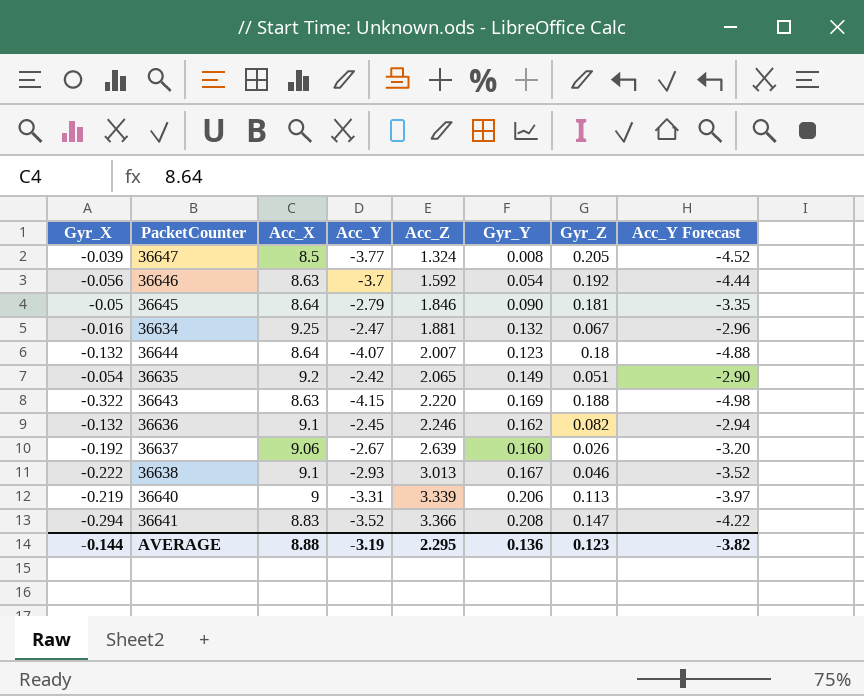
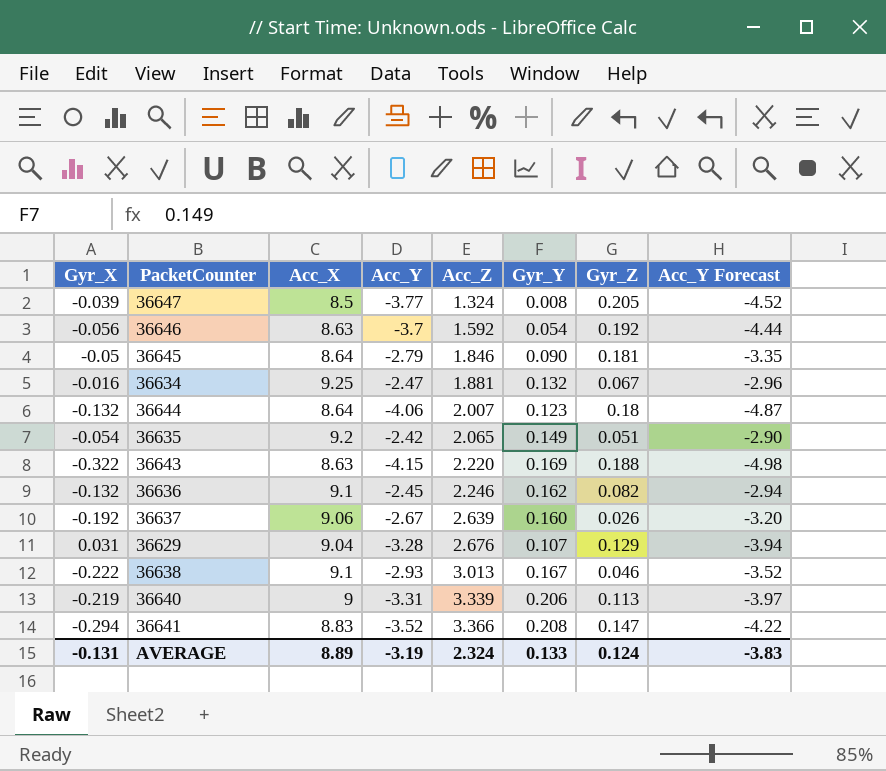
36644 | Acc_Y: -4.07 -> -4.06
36644 | Acc_Y Forecast: -4.88 -> -4.87
row 36629: none -> 0.031 | 9.04 | -3.28 | 2.676 | 0.107 | 0.129 | -3.94
AVERAGE | Gyr_X: -0.144 -> -0.131
AVERAGE | Acc_X: 8.88 -> 8.89
AVERAGE | Acc_Z: 2.295 -> 2.324
AVERAGE | Gyr_Y: 0.136 -> 0.133
AVERAGE | Gyr_Z: 0.123 -> 0.124
AVERAGE | Acc_Y Forecast: -3.82 -> -3.83

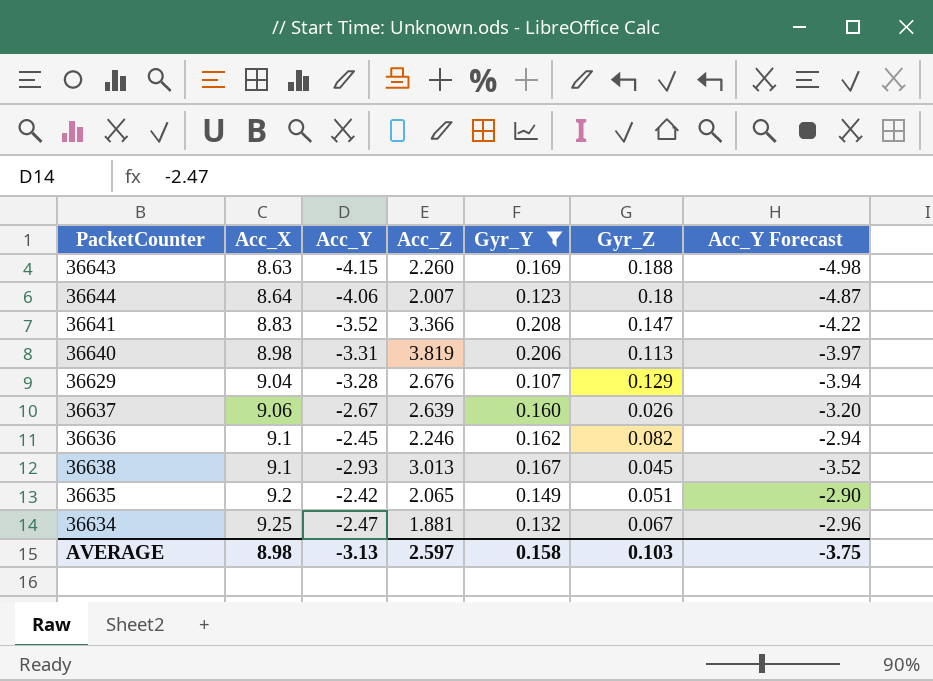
filter: none -> Gyr_Y >= 0.107
row order: Acc_Z ascending -> Acc_X ascending
column Gyr_X | position: 1 -> none
36643 | Acc_Z: 2.220 -> 2.260
36640 | Acc_X: 9 -> 8.98
36640 | Acc_Z: 3.339 -> 3.819
36638 | Gyr_Z: 0.046 -> 0.045
AVERAGE | Acc_X: 8.89 -> 8.98
AVERAGE | Acc_Y: -3.19 -> -3.13
AVERAGE | Acc_Z: 2.324 -> 2.597
AVERAGE | Gyr_Y: 0.133 -> 0.158
AVERAGE | Gyr_Z: 0.124 -> 0.103
AVERAGE | Acc_Y Forecast: -3.83 -> -3.75

